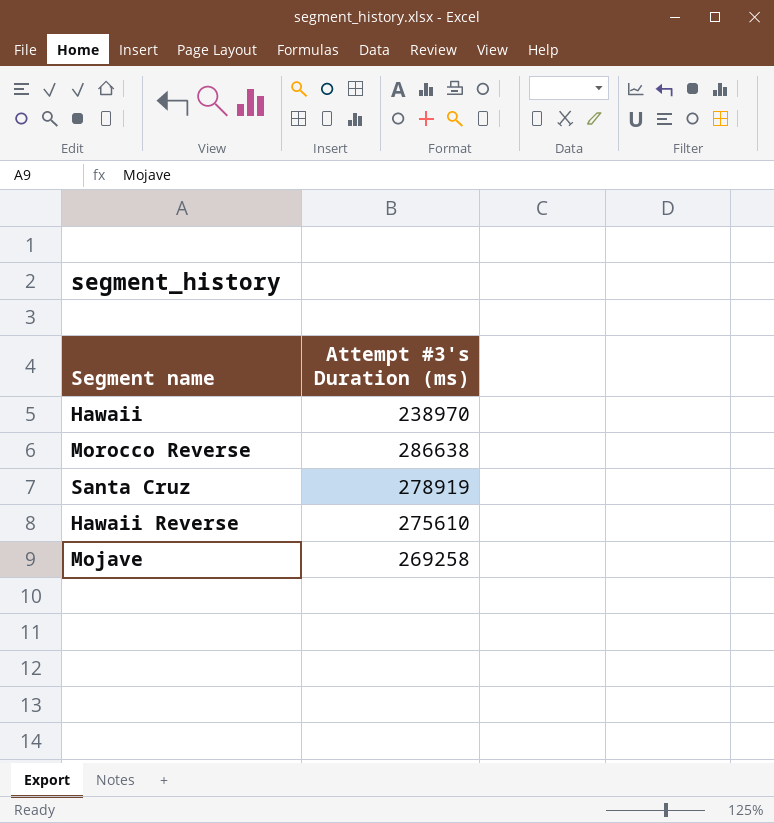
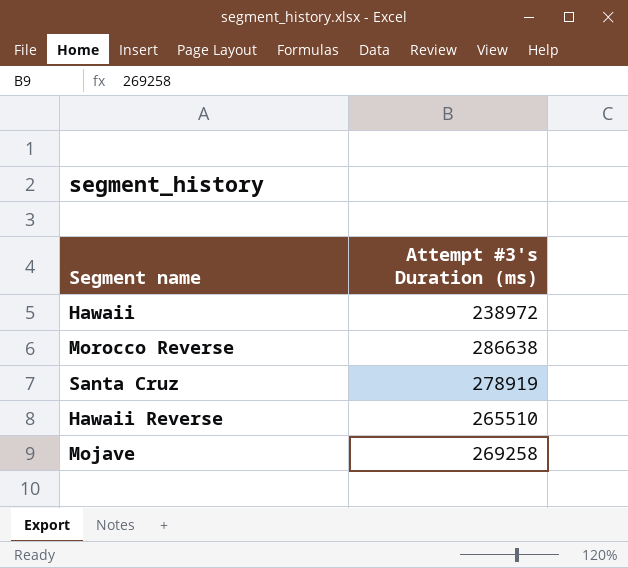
Hawaii | Attempt #3's Duration (ms): 238970 -> 238972
Hawaii Reverse | Attempt #3's Duration (ms): 275610 -> 265510

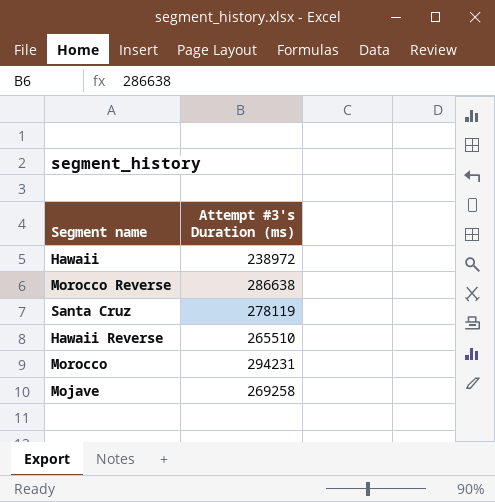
Santa Cruz | Attempt #3's Duration (ms): 278919 -> 278119
row Morocco: none -> 294231

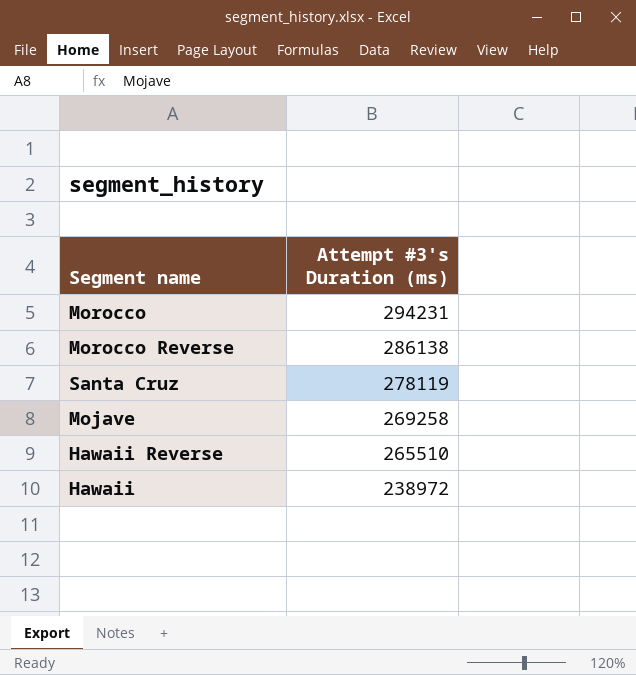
row order: none -> Attempt #3's Duration (ms) descending
Morocco Reverse | Attempt #3's Duration (ms): 286638 -> 286138

